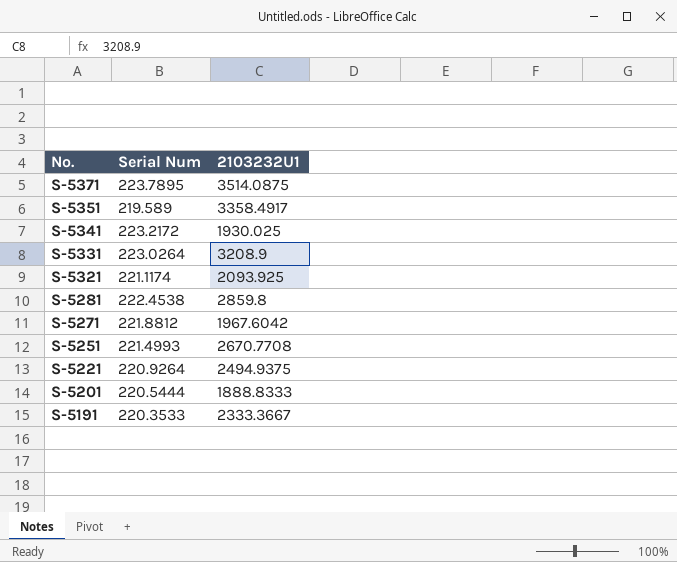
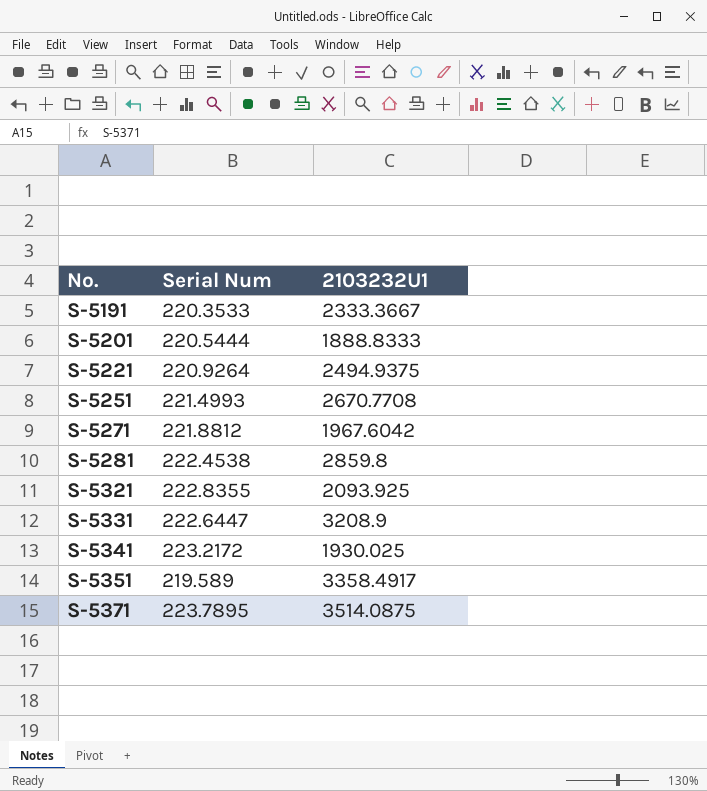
row order: No. descending -> No. ascending
S-5321 | Serial Num: 221.1174 -> 222.8355
S-5331 | Serial Num: 223.0264 -> 222.6447

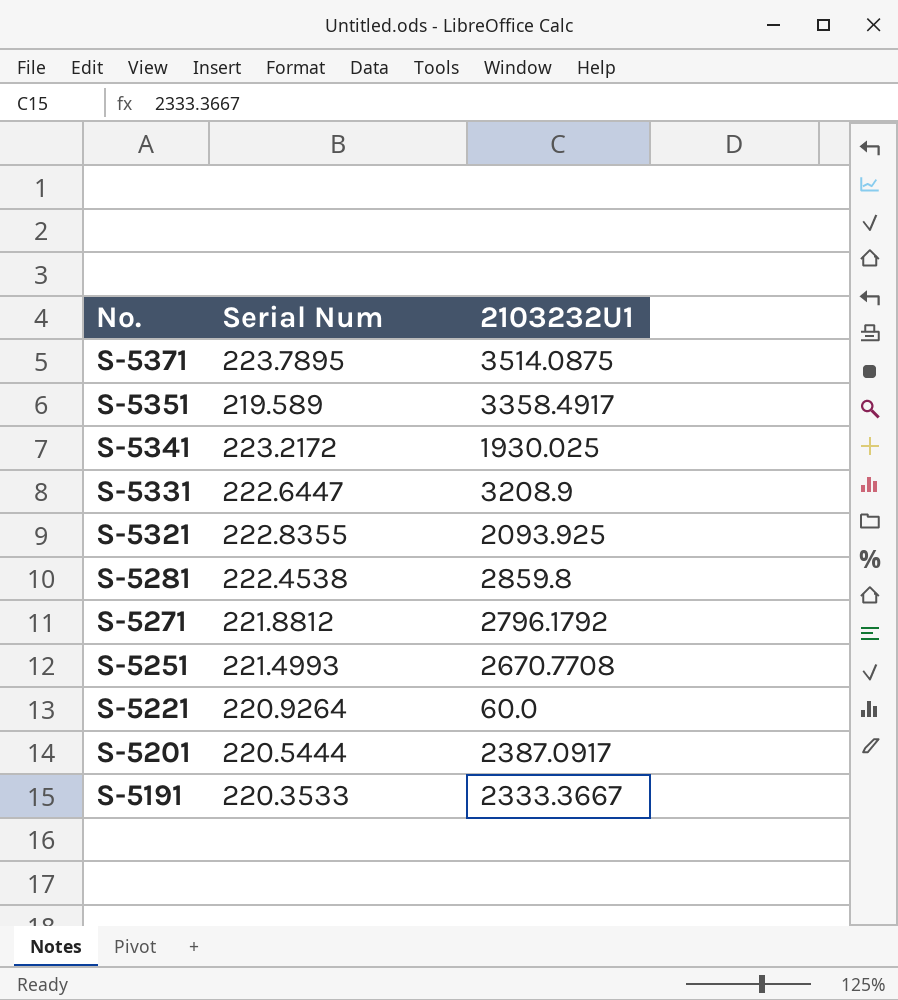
row order: No. ascending -> No. descending
S-5271 | 2103232U1: 1967.6042 -> 2796.1792
S-5221 | 2103232U1: 2494.9375 -> 60.0
S-5201 | 2103232U1: 1888.8333 -> 2387.0917

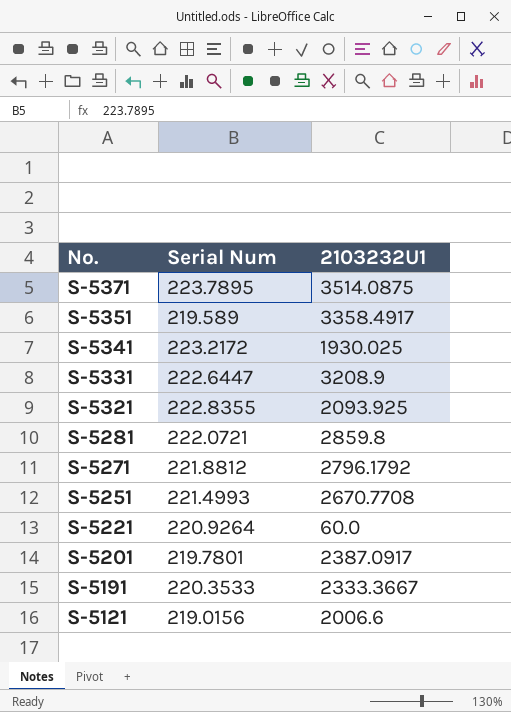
S-5281 | Serial Num: 222.4538 -> 222.0721
S-5201 | Serial Num: 220.5444 -> 219.7801
row S-5121: none -> 219.0156 | 2006.6

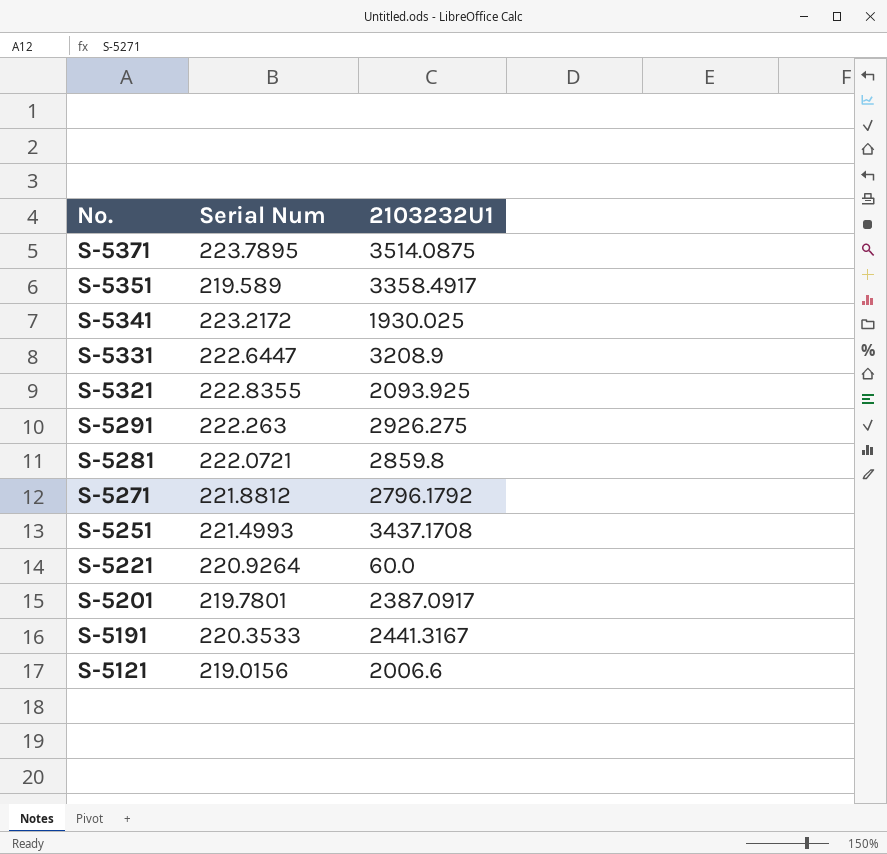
row S-5291: none -> 222.263 | 2926.275
S-5251 | 2103232U1: 2670.7708 -> 3437.1708
S-5191 | 2103232U1: 2333.3667 -> 2441.3167

